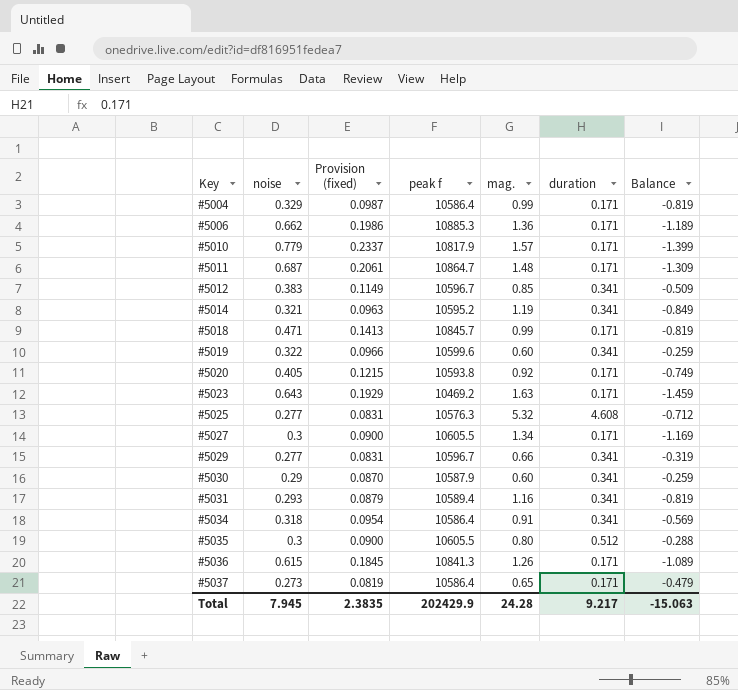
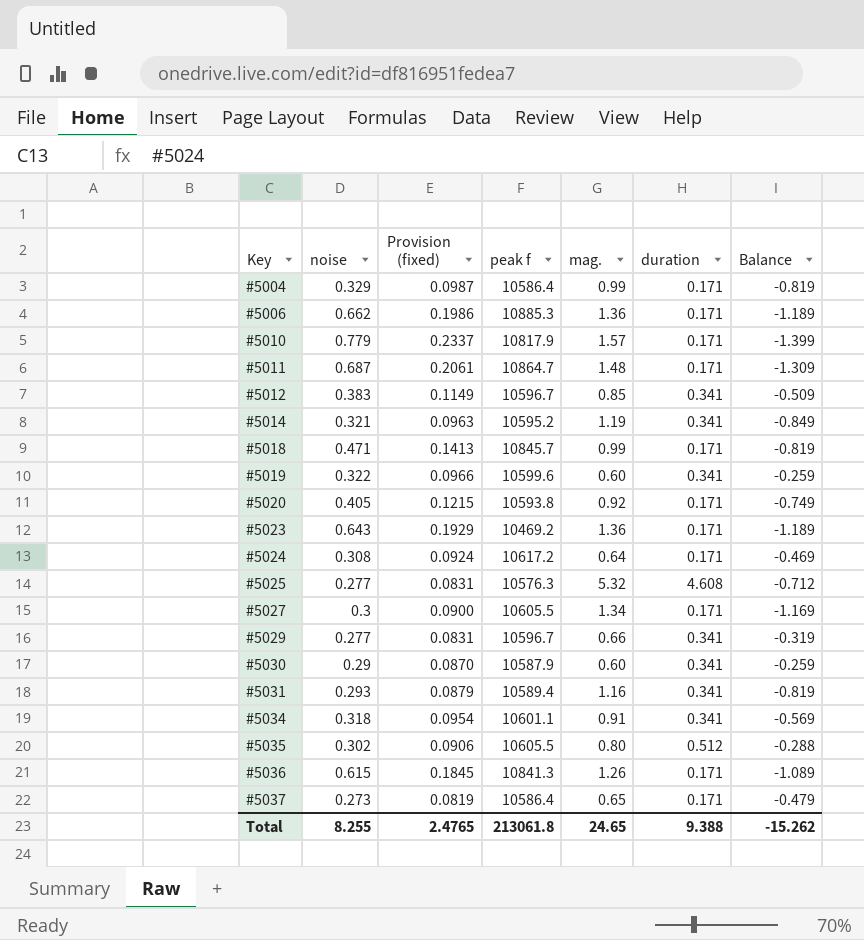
#5023 | mag.: 1.63 -> 1.36
#5023 | Balance: -1.459 -> -1.189
row #5024: none -> 0.308 | 0.0924 | 10617.2 | 0.64 | 0.171 | -0.469
#5034 | peak f: 10586.4 -> 10601.1
#5035 | noise: 0.3 -> 0.302
#5035 | Provision (fixed): 0.0900 -> 0.0906
Total | noise: 7.945 -> 8.255
Total | Provision (fixed): 2.3835 -> 2.4765
Total | peak f: 202429.9 -> 213061.8
Total | mag.: 24.28 -> 24.65
Total | duration: 9.217 -> 9.388
Total | Balance: -15.063 -> -15.262

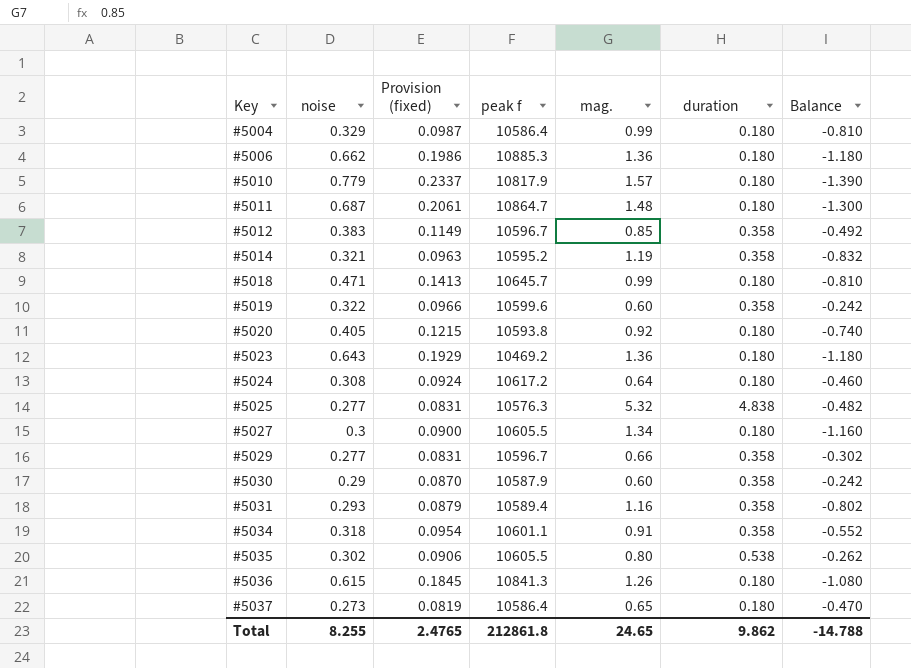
#5004 | duration: 0.171 -> 0.180
#5004 | Balance: -0.819 -> -0.810
#5006 | duration: 0.171 -> 0.180
#5006 | Balance: -1.189 -> -1.180
#5010 | duration: 0.171 -> 0.180
#5010 | Balance: -1.399 -> -1.390
#5011 | duration: 0.171 -> 0.180
#5011 | Balance: -1.309 -> -1.300
#5012 | duration: 0.341 -> 0.358
#5012 | Balance: -0.509 -> -0.492
#5014 | duration: 0.341 -> 0.358
#5014 | Balance: -0.849 -> -0.832
#5018 | peak f: 10845.7 -> 10645.7
#5018 | duration: 0.171 -> 0.180
#5018 | Balance: -0.819 -> -0.810
#5019 | duration: 0.341 -> 0.358
#5019 | Balance: -0.259 -> -0.242
#5020 | duration: 0.171 -> 0.180
#5020 | Balance: -0.749 -> -0.740
#5023 | duration: 0.171 -> 0.180
#5023 | Balance: -1.189 -> -1.180
#5024 | duration: 0.171 -> 0.180
#5024 | Balance: -0.469 -> -0.460
#5025 | duration: 4.608 -> 4.838
#5025 | Balance: -0.712 -> -0.482
#5027 | duration: 0.171 -> 0.180
#5027 | Balance: -1.169 -> -1.160
#5029 | duration: 0.341 -> 0.358
#5029 | Balance: -0.319 -> -0.302
#5030 | duration: 0.341 -> 0.358
#5030 | Balance: -0.259 -> -0.242
#5031 | duration: 0.341 -> 0.358
#5031 | Balance: -0.819 -> -0.802
#5034 | duration: 0.341 -> 0.358
#5034 | Balance: -0.569 -> -0.552
#5035 | duration: 0.512 -> 0.538
#5035 | Balance: -0.288 -> -0.262
#5036 | duration: 0.171 -> 0.180
#5036 | Balance: -1.089 -> -1.080
#5037 | duration: 0.171 -> 0.180
#5037 | Balance: -0.479 -> -0.470
Total | peak f: 213061.8 -> 212861.8
Total | duration: 9.388 -> 9.862
Total | Balance: -15.262 -> -14.788

